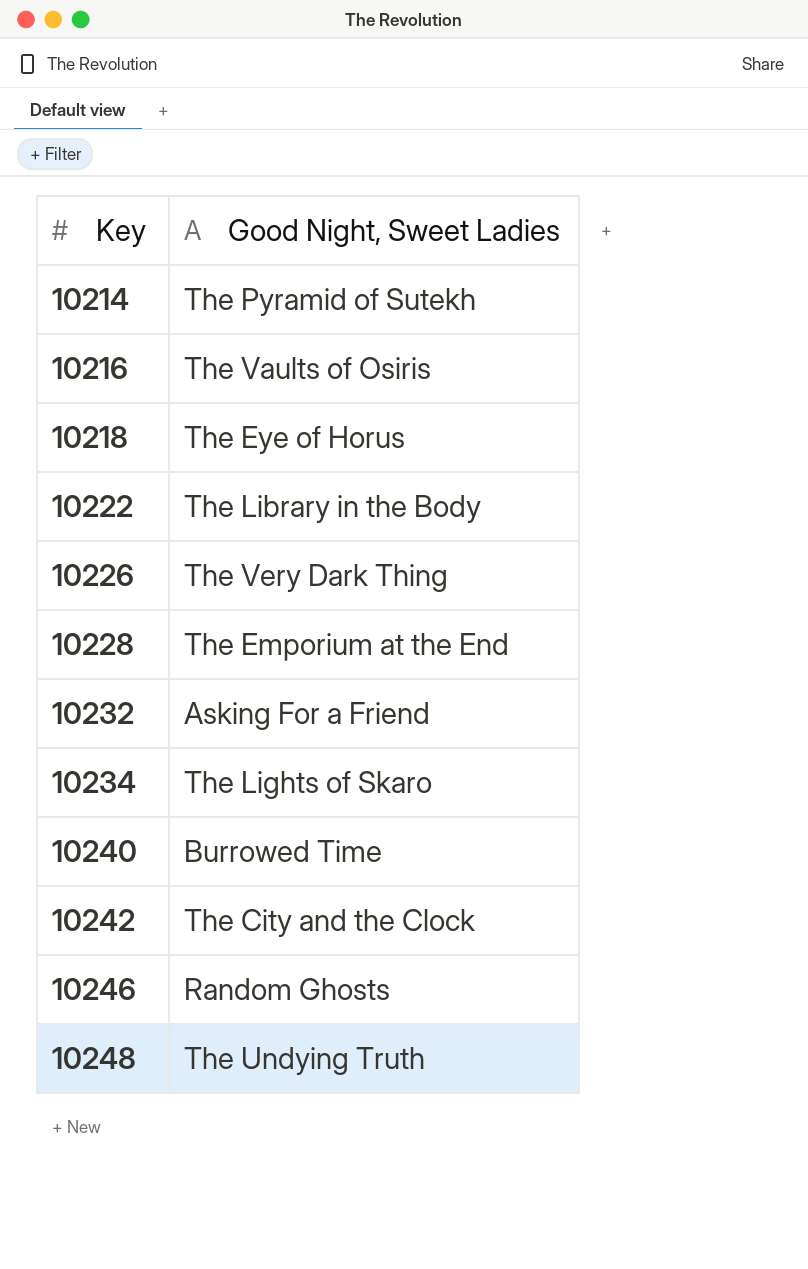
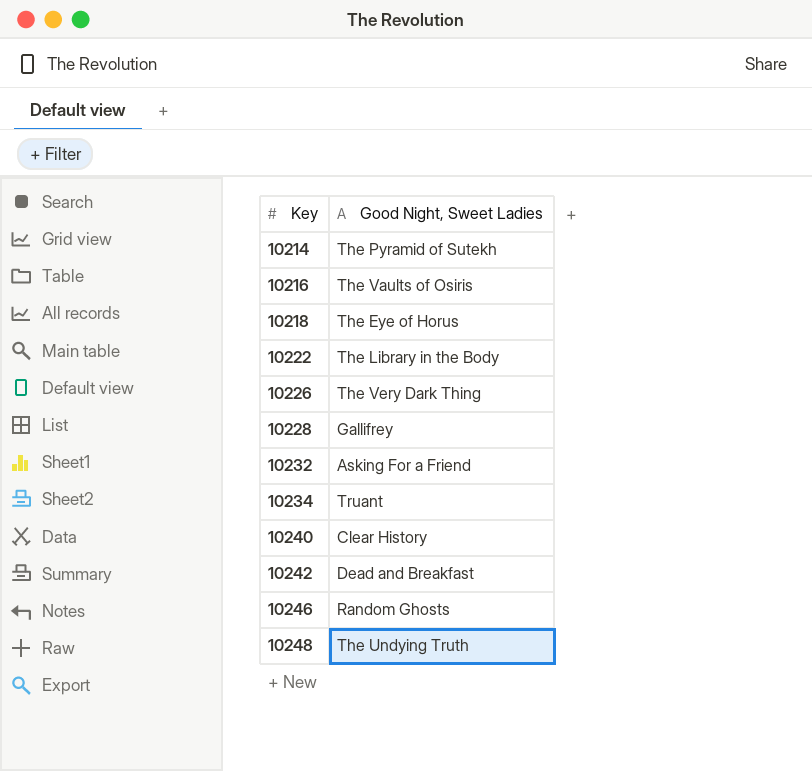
10228 | Good Night, Sweet Ladies: The Emporium at the End -> Gallifrey
10234 | Good Night, Sweet Ladies: The Lights of Skaro -> Truant
10240 | Good Night, Sweet Ladies: Burrowed Time -> Clear History
10242 | Good Night, Sweet Ladies: The City and the Clock -> Dead and Breakfast

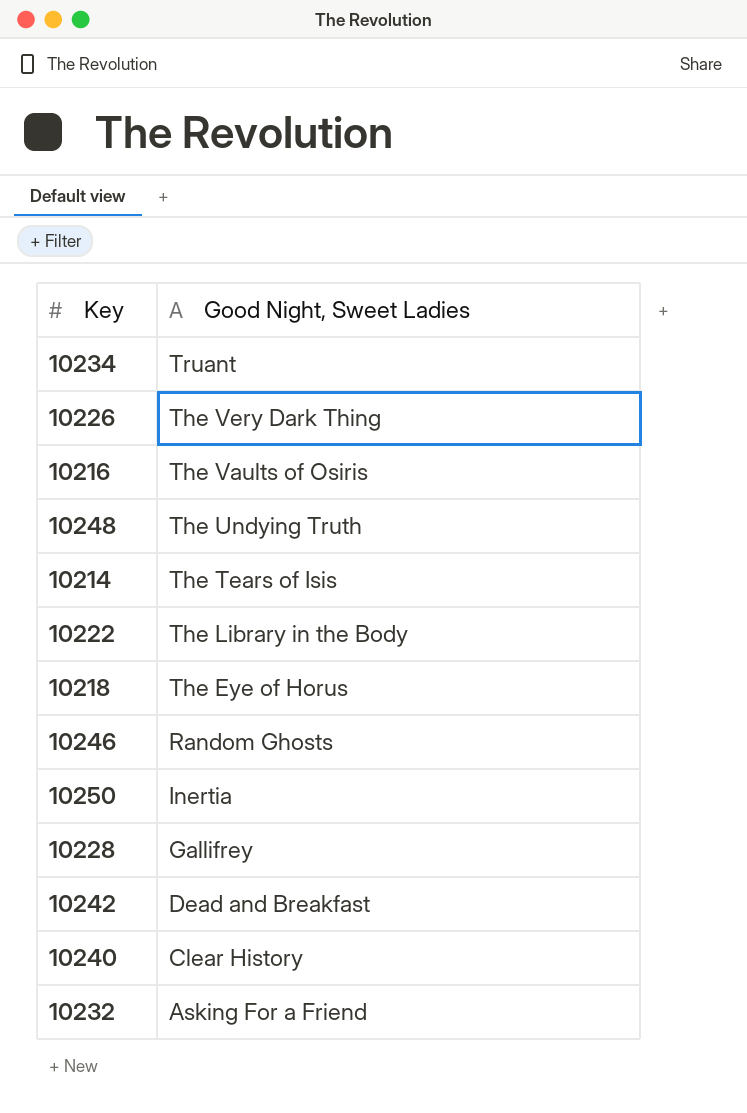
row order: Key ascending -> Good Night, Sweet Ladies descending
10214 | Good Night, Sweet Ladies: The Pyramid of Sutekh -> The Tears of Isis
row 10250: none -> Inertia

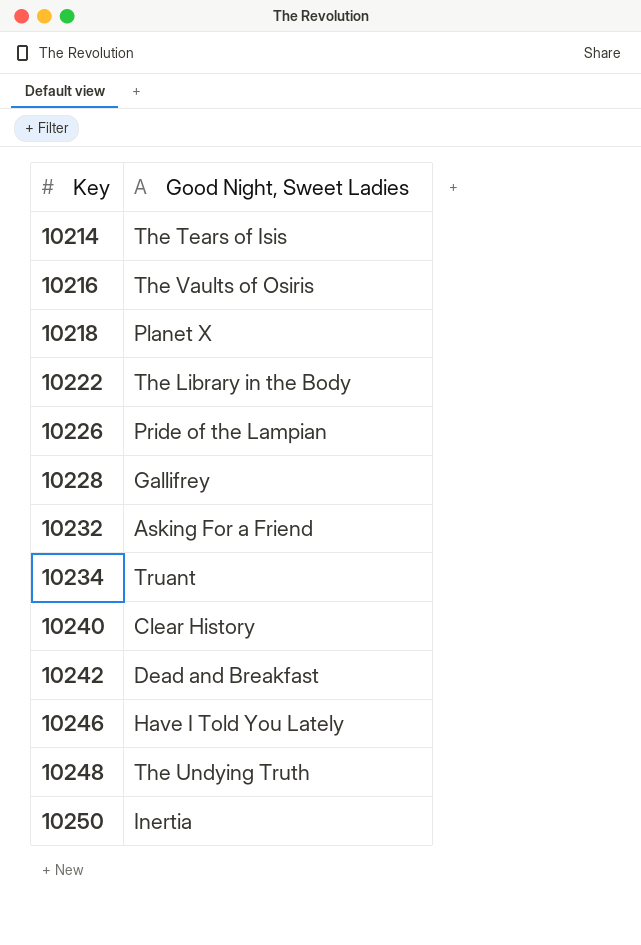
row order: Good Night, Sweet Ladies descending -> Key ascending
10218 | Good Night, Sweet Ladies: The Eye of Horus -> Planet X
10226 | Good Night, Sweet Ladies: The Very Dark Thing -> Pride of the Lampian
10246 | Good Night, Sweet Ladies: Random Ghosts -> Have I Told You Lately

